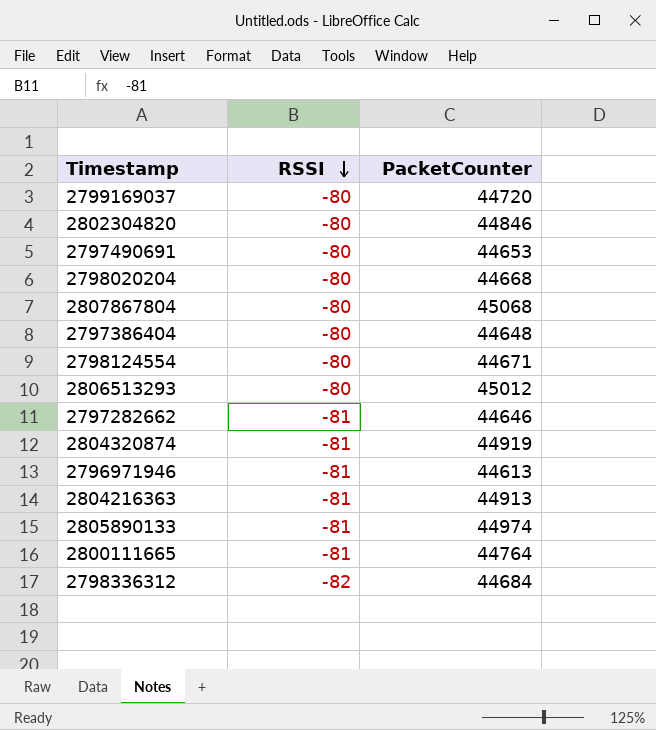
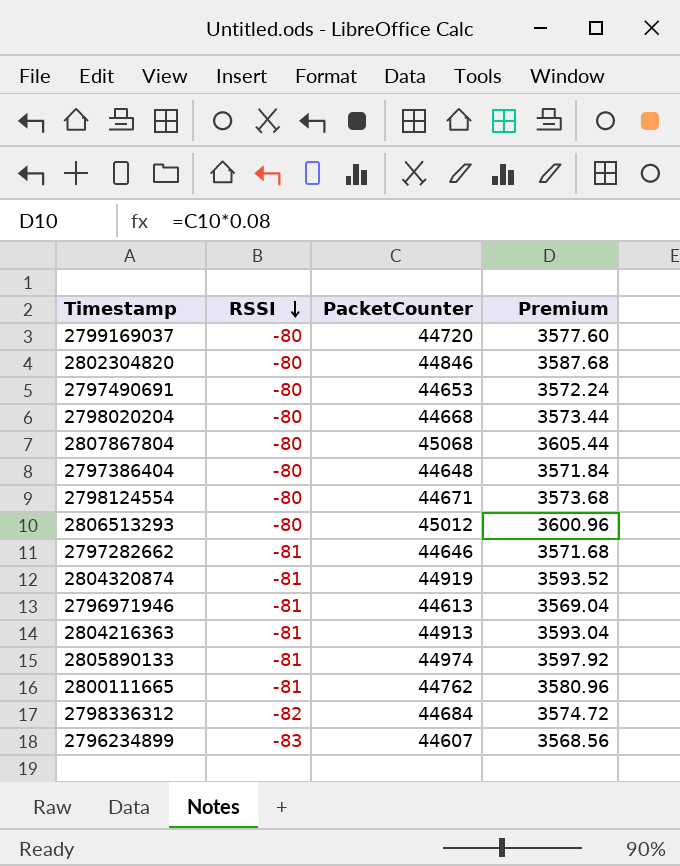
column Premium | formula: none -> [PacketCounter] * 0.08
2800111665 | PacketCounter: 44764 -> 44762
row 2796234899: none -> -83 | 44607 | 3568.56

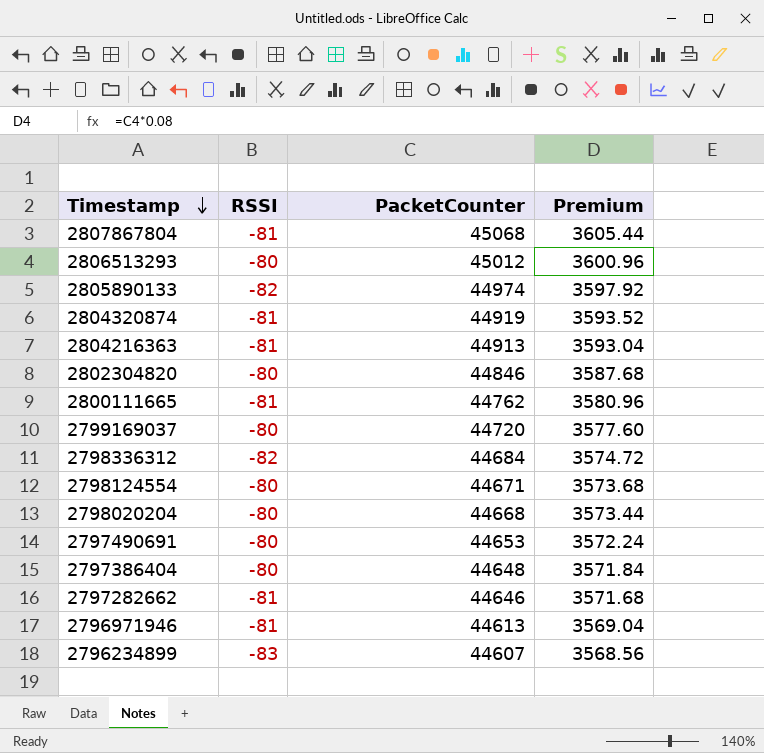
row order: RSSI descending -> Timestamp descending
2807867804 | RSSI: -80 -> -81
2805890133 | RSSI: -81 -> -82

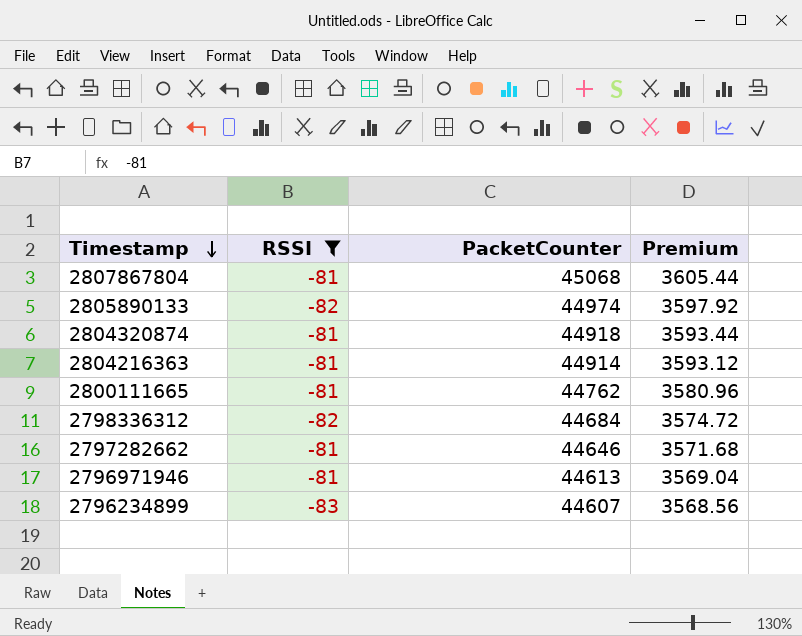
filter: none -> RSSI != -80
2804320874 | PacketCounter: 44919 -> 44918
2804320874 | Premium: 3593.52 -> 3593.44
2804216363 | PacketCounter: 44913 -> 44914
2804216363 | Premium: 3593.04 -> 3593.12

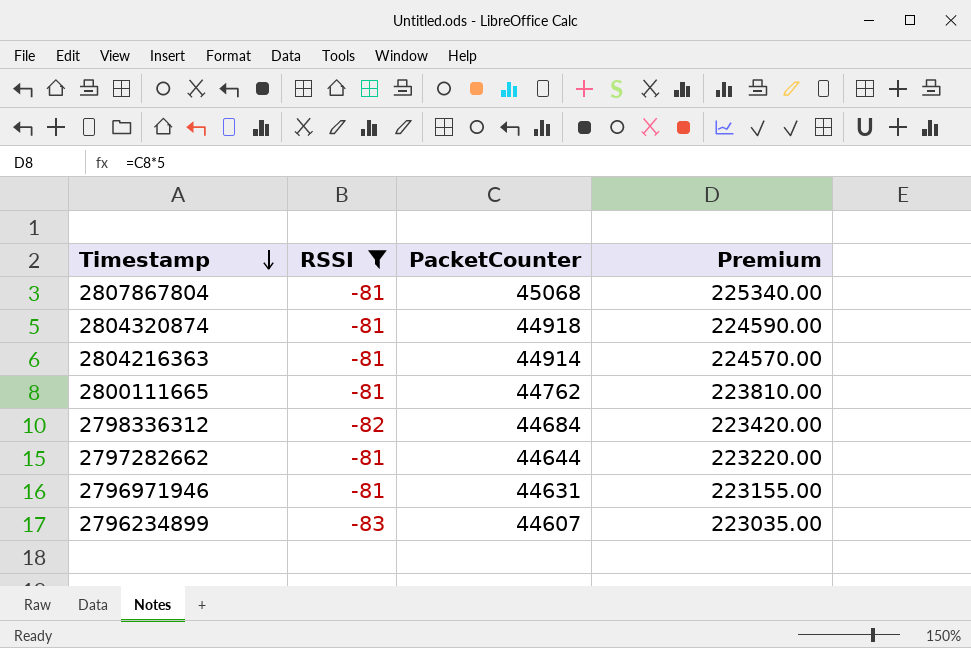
column Premium | formula: [PacketCounter] * 0.08 -> [PacketCounter] * 5
row 2805890133: -82 | 44974 | 3597.92 -> none
2797282662 | PacketCounter: 44646 -> 44644
2796971946 | PacketCounter: 44613 -> 44631

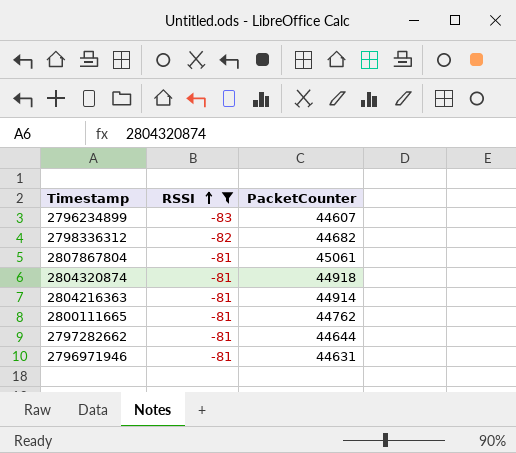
row order: Timestamp descending -> RSSI ascending
column Premium | formula: [PacketCounter] * 5 -> none
2798336312 | PacketCounter: 44684 -> 44682
2807867804 | PacketCounter: 45068 -> 45061

